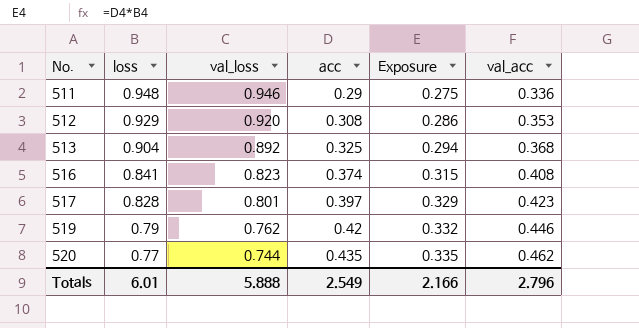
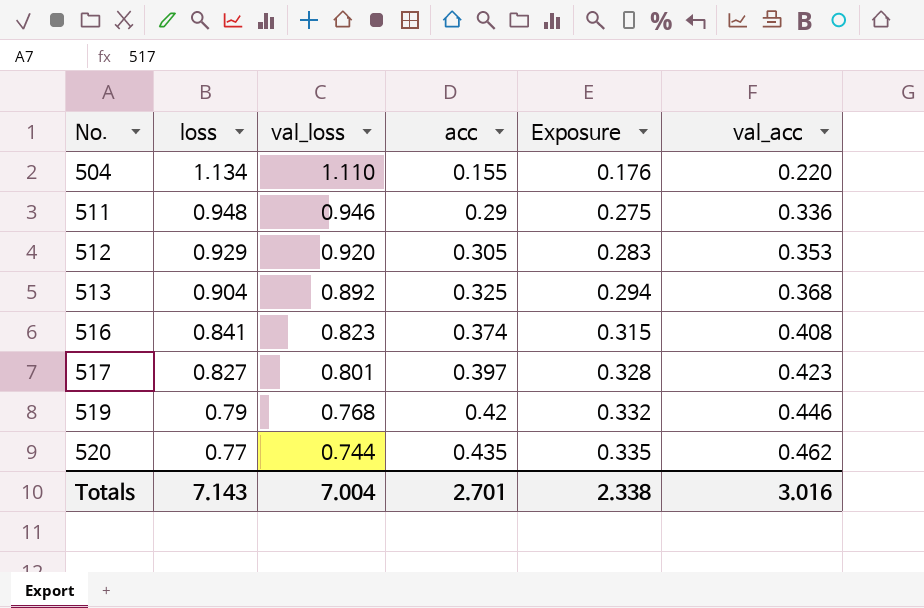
row 504: none -> 1.134 | 1.110 | 0.155 | 0.176 | 0.220
512 | acc: 0.308 -> 0.305
512 | Exposure: 0.286 -> 0.283
517 | loss: 0.828 -> 0.827
517 | Exposure: 0.329 -> 0.328
519 | val_loss: 0.762 -> 0.768
Totals | loss: 6.01 -> 7.143
Totals | val_loss: 5.888 -> 7.004
Totals | acc: 2.549 -> 2.701
Totals | Exposure: 2.166 -> 2.338
Totals | val_acc: 2.796 -> 3.016

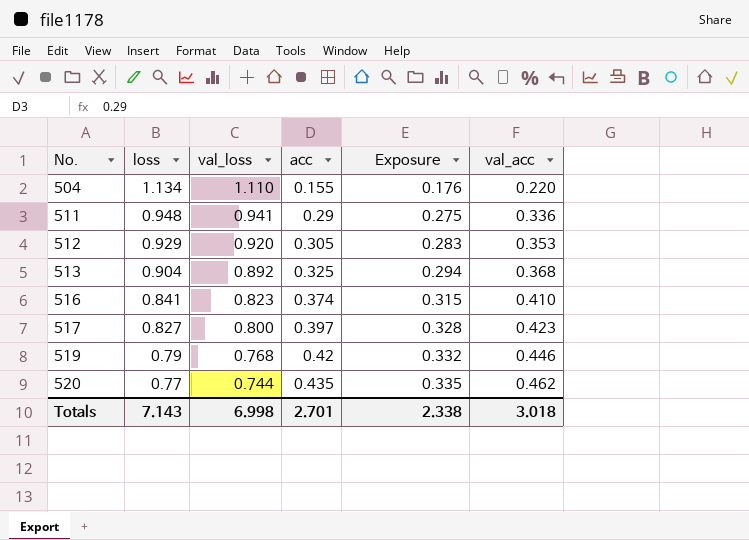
511 | val_loss: 0.946 -> 0.941
516 | val_acc: 0.408 -> 0.410
517 | val_loss: 0.801 -> 0.800
Totals | val_loss: 7.004 -> 6.998
Totals | val_acc: 3.016 -> 3.018

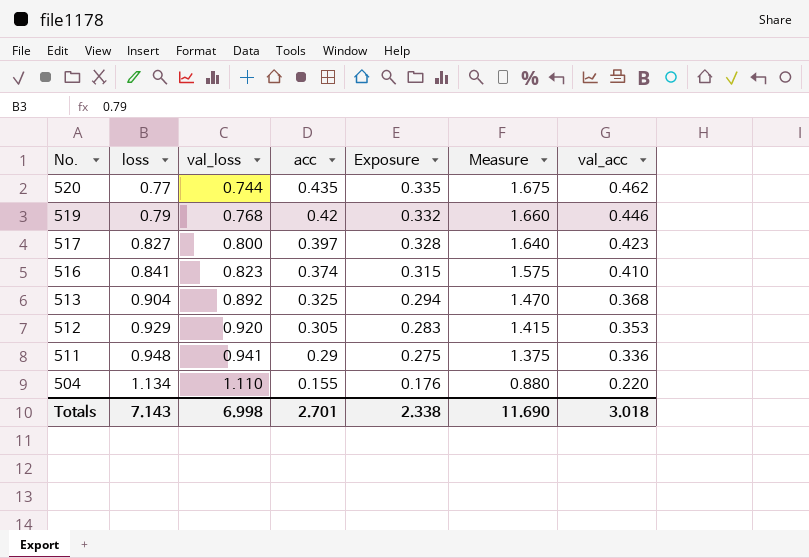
row order: No. ascending -> No. descending
column Measure | formula: none -> [Exposure] * 5

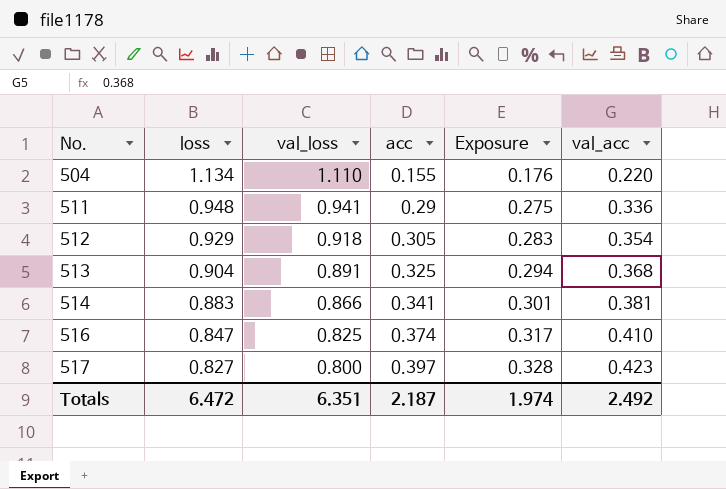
row order: No. descending -> No. ascending
column Measure | formula: [Exposure] * 5 -> none
row 520: 0.77 | 0.744 | 0.435 | 0.335 | 1.675 | 0.462 -> none
row 519: 0.79 | 0.768 | 0.42 | 0.332 | 1.660 | 0.446 -> none
512 | val_loss: 0.920 -> 0.918
512 | val_acc: 0.353 -> 0.354
513 | val_loss: 0.892 -> 0.891
row 514: none -> 0.883 | 0.866 | 0.341 | 0.301 | 0.381
516 | loss: 0.841 -> 0.847
516 | val_loss: 0.823 -> 0.825
516 | Exposure: 0.315 -> 0.317
Totals | loss: 7.143 -> 6.472
Totals | val_loss: 6.998 -> 6.351
Totals | acc: 2.701 -> 2.187
Totals | Exposure: 2.338 -> 1.974
Totals | val_acc: 3.018 -> 2.492

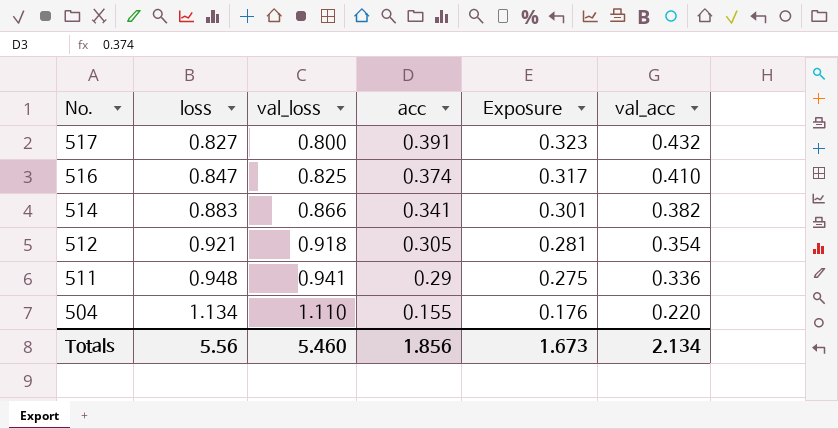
row order: No. ascending -> No. descending
row 513: 0.904 | 0.891 | 0.325 | 0.294 | 0.368 -> none
517 | acc: 0.397 -> 0.391
517 | Exposure: 0.328 -> 0.323
517 | val_acc: 0.423 -> 0.432
514 | val_acc: 0.381 -> 0.382
512 | loss: 0.929 -> 0.921
512 | Exposure: 0.283 -> 0.281
Totals | loss: 6.472 -> 5.56
Totals | val_loss: 6.351 -> 5.460
Totals | acc: 2.187 -> 1.856
Totals | Exposure: 1.974 -> 1.673
Totals | val_acc: 2.492 -> 2.134

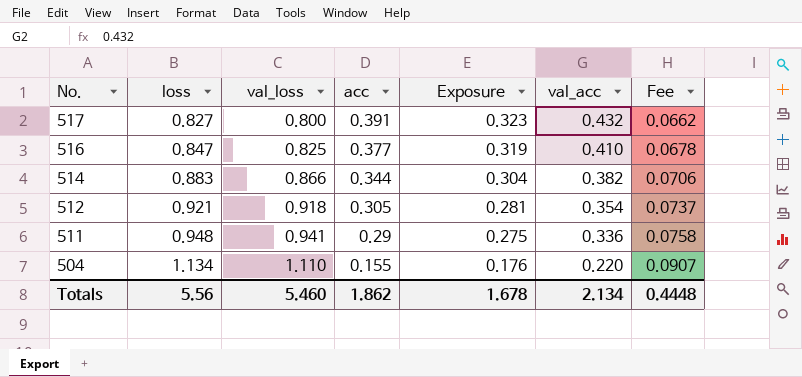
column Fee | formula: none -> [loss] * 0.08
516 | acc: 0.374 -> 0.377
516 | Exposure: 0.317 -> 0.319
514 | acc: 0.341 -> 0.344
514 | Exposure: 0.301 -> 0.304
Totals | acc: 1.856 -> 1.862
Totals | Exposure: 1.673 -> 1.678

